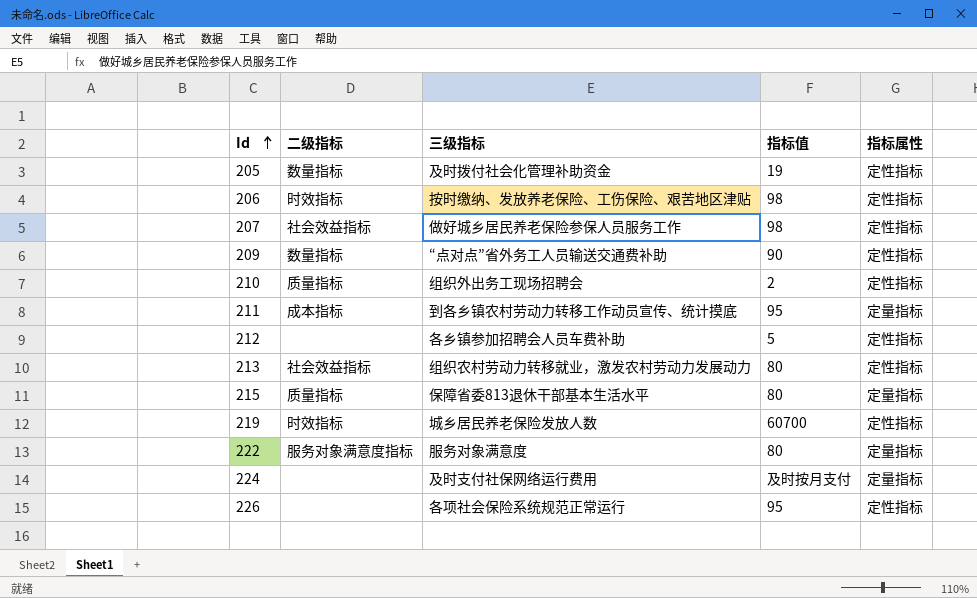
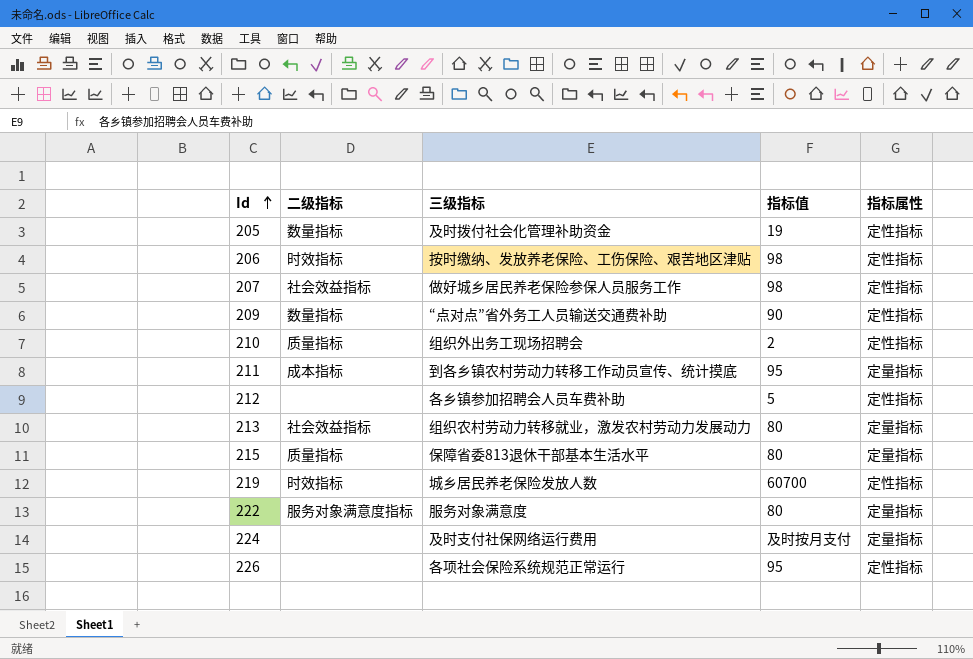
213 | 指标属性: 定性指标 -> 定量指标

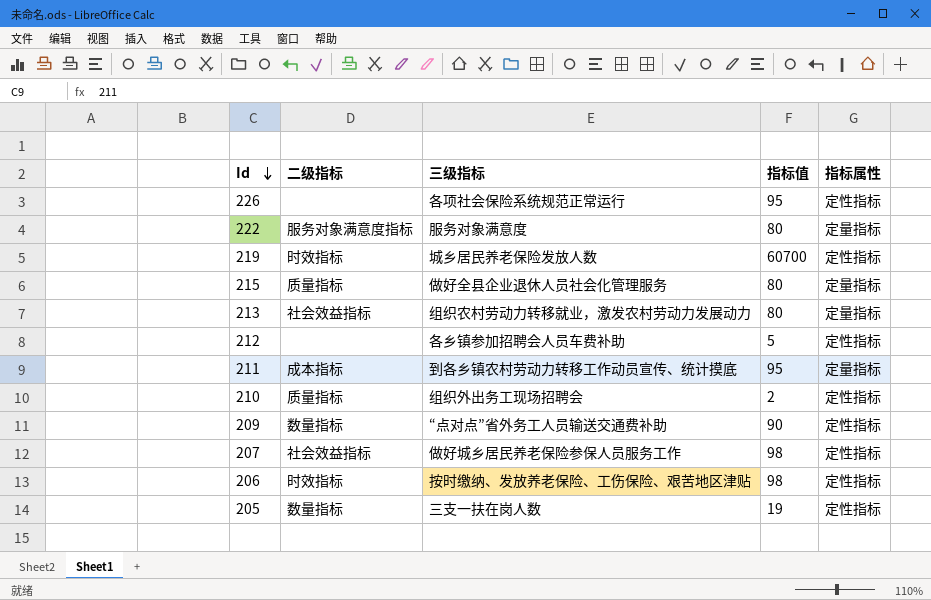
row order: Id ascending -> Id descending
row 224: none | 及时支付社保网络运行费用 | 及时按月支付 | 定量指标 -> none
215 | 三级指标: 保障省委813退休干部基本生活水平 -> 做好全县企业退休人员社会化管理服务
205 | 三级指标: 及时拨付社会化管理补助资金 -> 三支一扶在岗人数

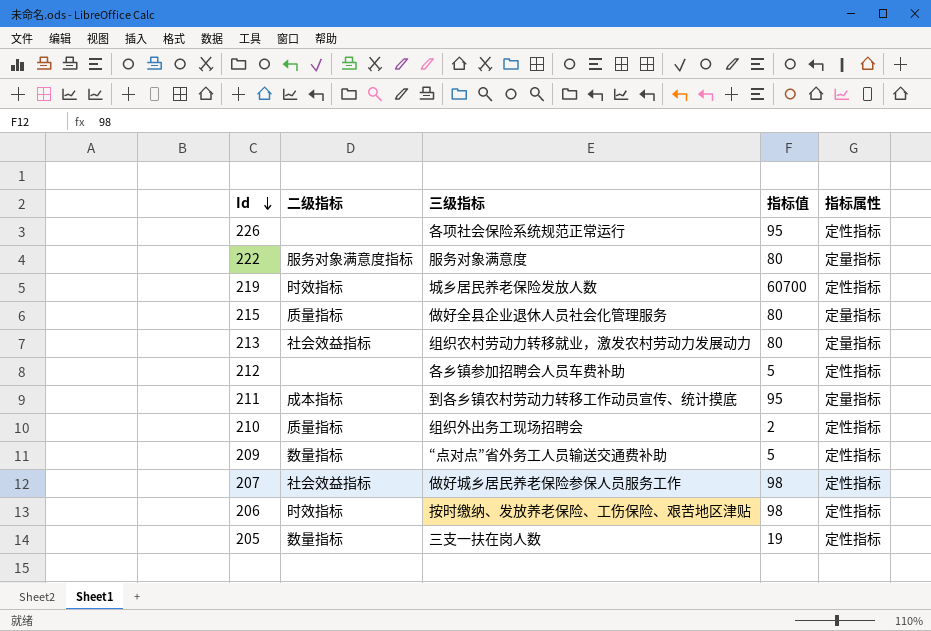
209 | 指标值: 90 -> 5

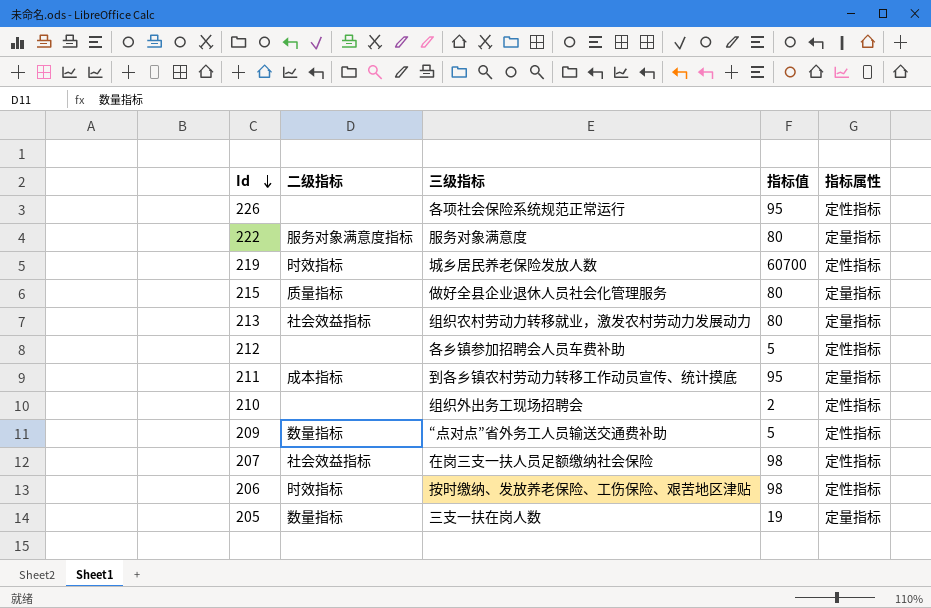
210 | 二级指标: 质量指标 -> none
207 | 三级指标: 做好城乡居民养老保险参保人员服务工作 -> 在岗三支一扶人员足额缴纳社会保险
205 | 指标属性: 定性指标 -> 定量指标

